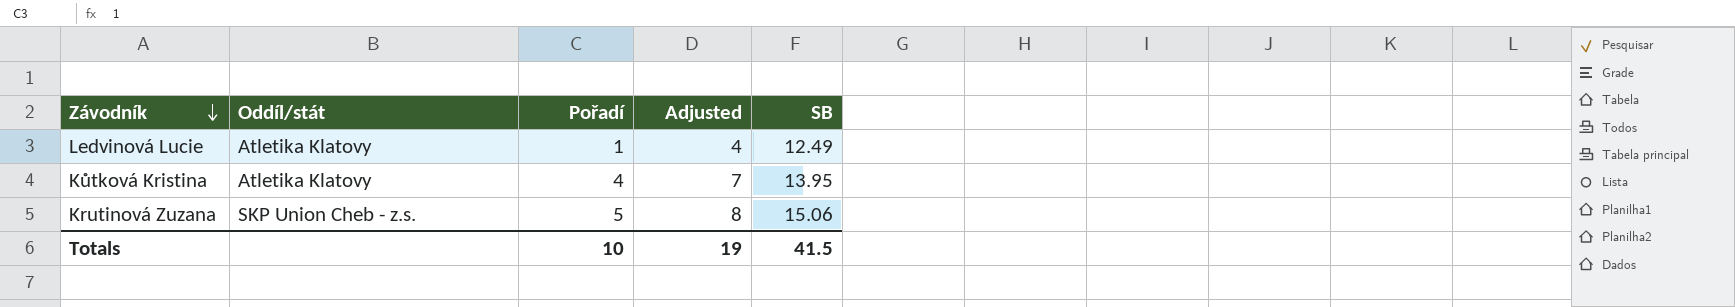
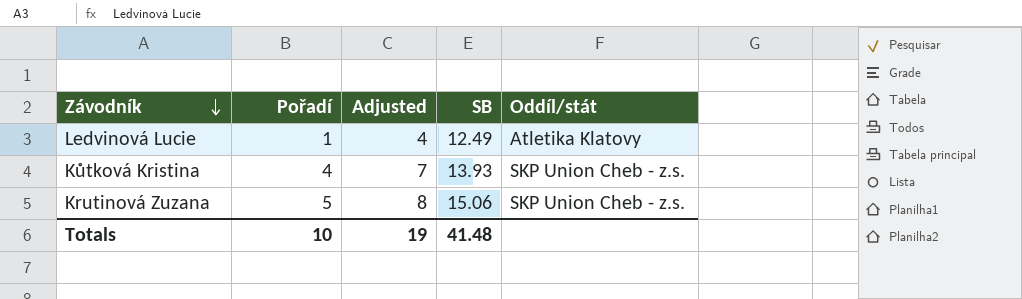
column Oddíl/stát | position: 2 -> 5
Kůtková Kristina | SB: 13.95 -> 13.93
Kůtková Kristina | Oddíl/stát: Atletika Klatovy -> SKP Union Cheb - z.s.
Totals | SB: 41.5 -> 41.48

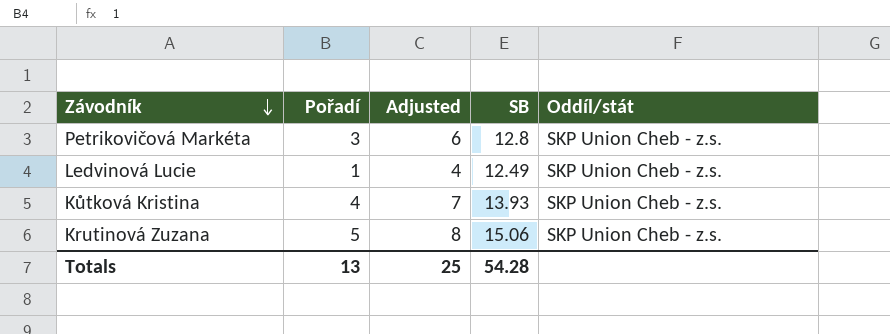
row Petrikovičová Markéta: none -> 3 | 6 | 12.8 | SKP Union Cheb - z.s.
Ledvinová Lucie | Oddíl/stát: Atletika Klatovy -> SKP Union Cheb - z.s.
Totals | Pořadí: 10 -> 13
Totals | Adjusted: 19 -> 25
Totals | SB: 41.48 -> 54.28

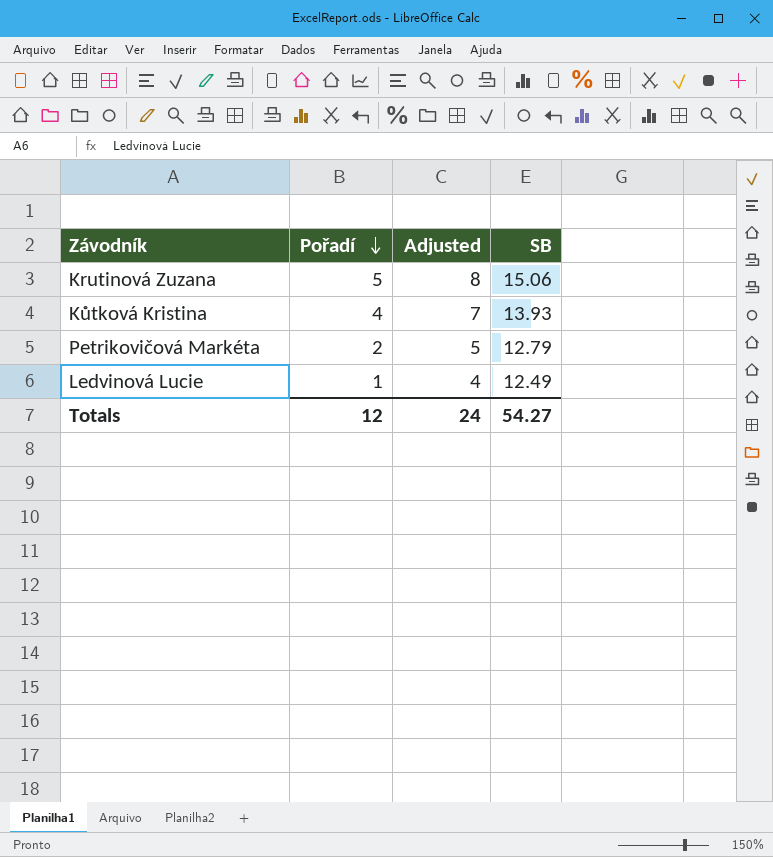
row order: Závodník descending -> Pořadí descending
column Oddíl/stát | position: 5 -> none
Petrikovičová Markéta | Pořadí: 3 -> 2
Petrikovičová Markéta | Adjusted: 6 -> 5
Petrikovičová Markéta | SB: 12.8 -> 12.79
Totals | Pořadí: 13 -> 12
Totals | Adjusted: 25 -> 24
Totals | SB: 54.28 -> 54.27

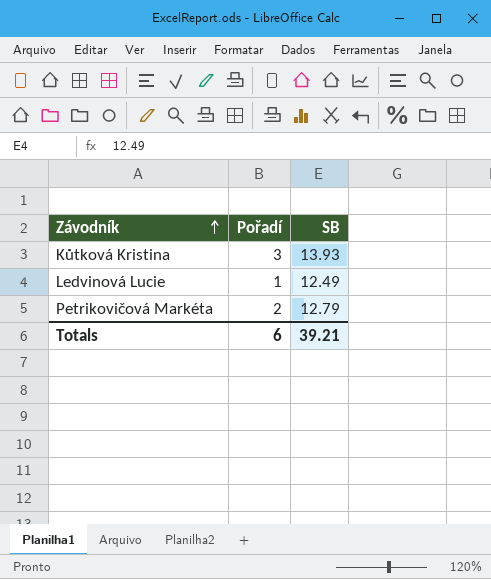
row order: Pořadí descending -> Závodník ascending
column Adjusted | formula: [Pořadí] + 3 -> none
row Krutinová Zuzana: 5 | 8 | 15.06 -> none
Kůtková Kristina | Pořadí: 4 -> 3
Totals | Pořadí: 12 -> 6
Totals | SB: 54.27 -> 39.21

